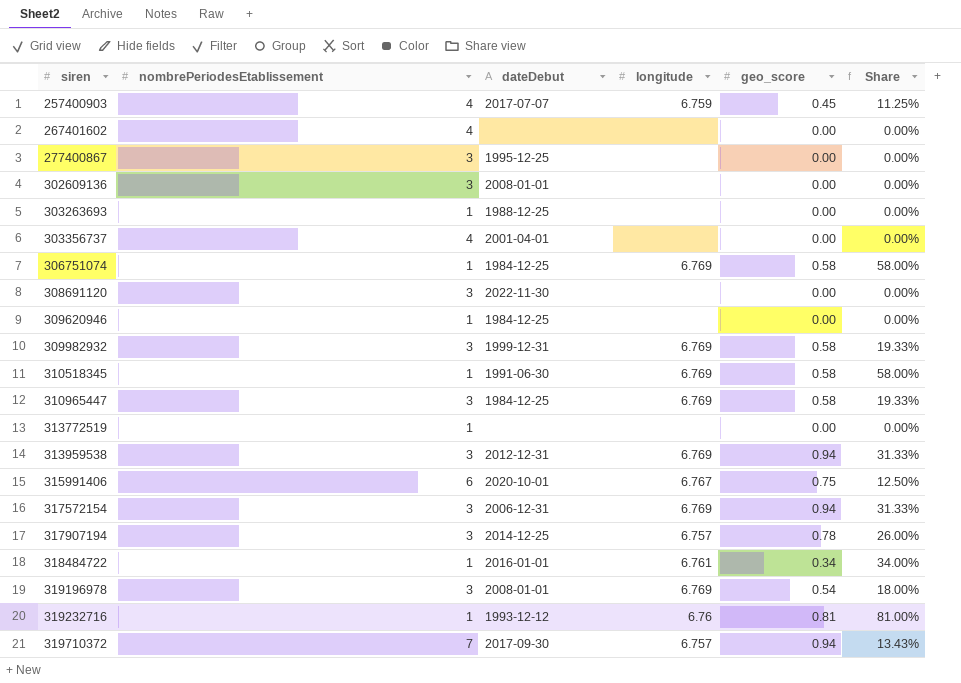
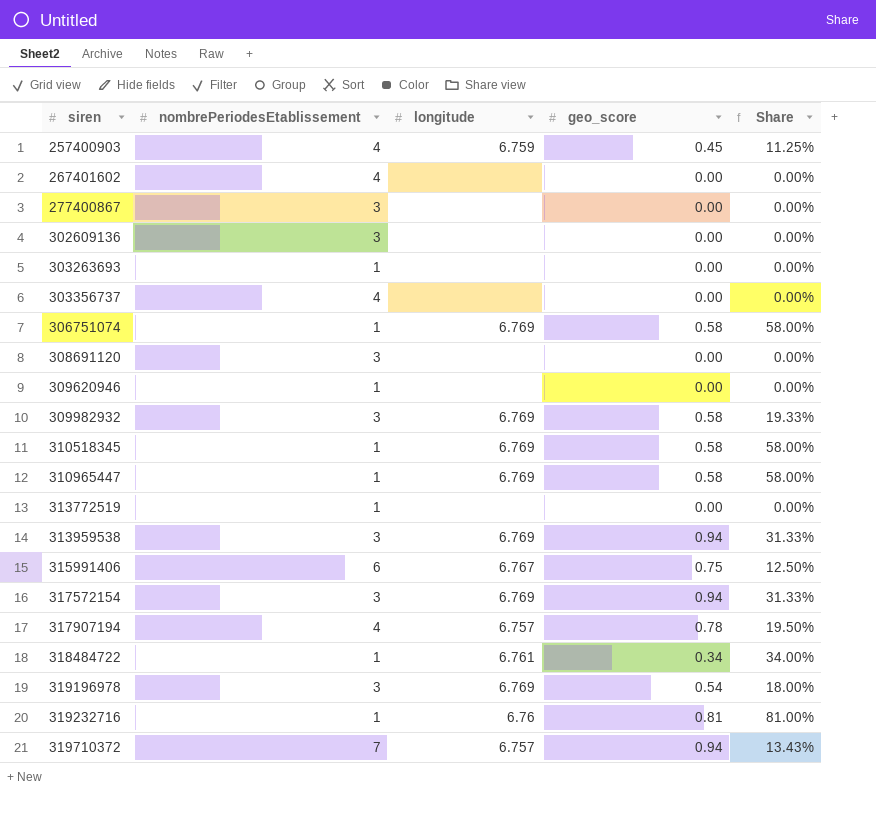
column dateDebut | position: 3 -> none
310965447 | nombrePeriodesEtablissement: 3 -> 1
310965447 | Share: 19.33% -> 58.00%
317907194 | nombrePeriodesEtablissement: 3 -> 4
317907194 | Share: 26.00% -> 19.50%

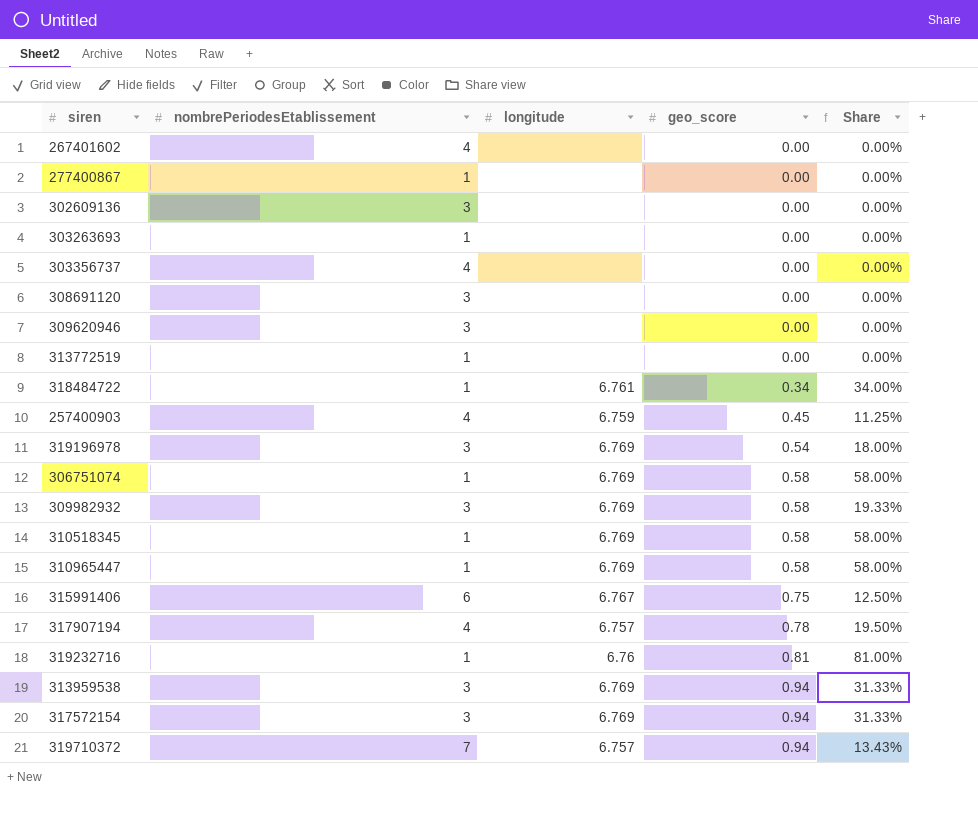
row order: siren ascending -> geo_score ascending
277400867 | nombrePeriodesEtablissement: 3 -> 1
309620946 | nombrePeriodesEtablissement: 1 -> 3

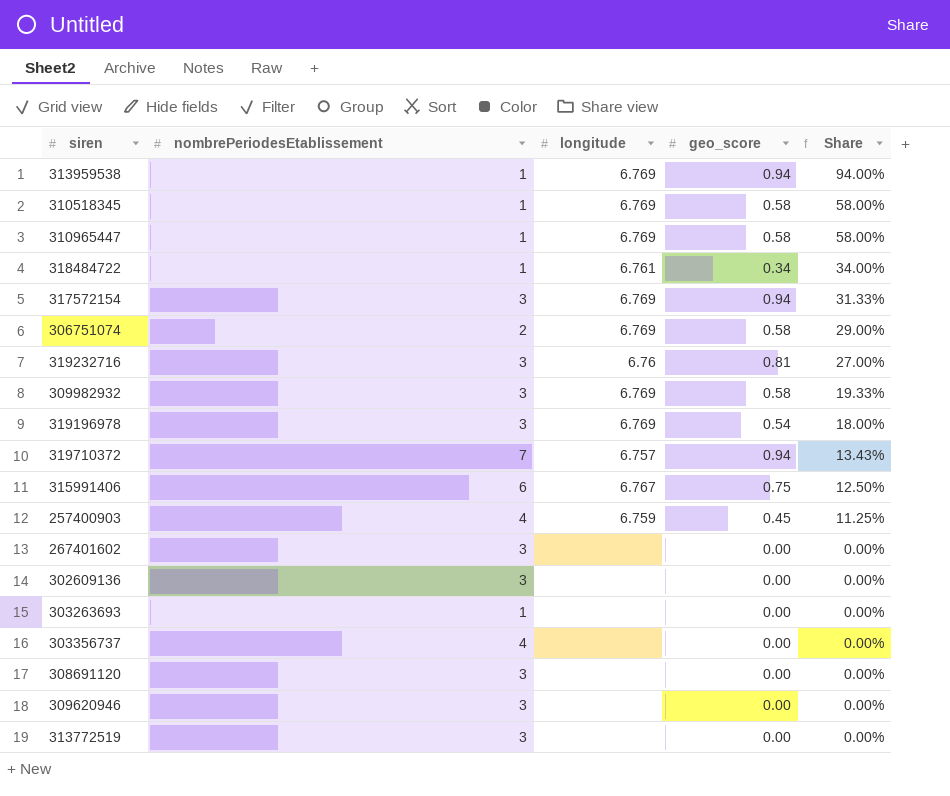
row order: geo_score ascending -> Share descending
row 277400867: 1 | none | 0.00 | 0.00% -> none
row 317907194: 4 | 6.757 | 0.78 | 19.50% -> none
313959538 | nombrePeriodesEtablissement: 3 -> 1
313959538 | Share: 31.33% -> 94.00%
306751074 | nombrePeriodesEtablissement: 1 -> 2
306751074 | Share: 58.00% -> 29.00%
319232716 | nombrePeriodesEtablissement: 1 -> 3
319232716 | Share: 81.00% -> 27.00%
267401602 | nombrePeriodesEtablissement: 4 -> 3
313772519 | nombrePeriodesEtablissement: 1 -> 3

